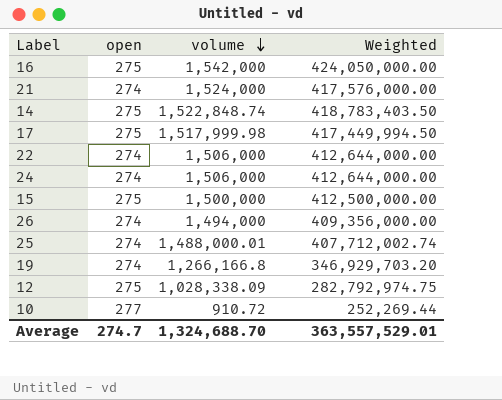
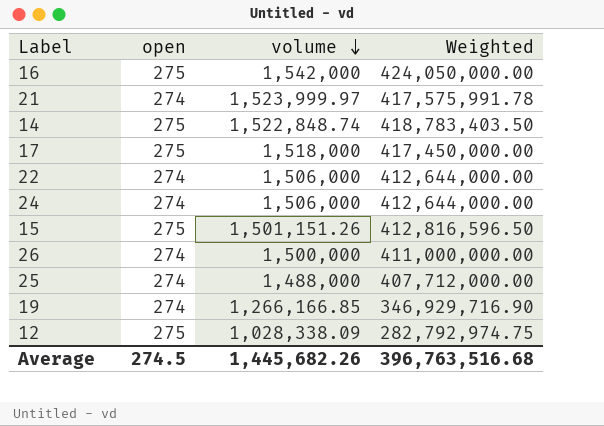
row 10: 277 | 910.72 | 252,269.44 -> none
21 | volume: 1,524,000 -> 1,523,999.97
21 | Weighted: 417,576,000.00 -> 417,575,991.78
17 | volume: 1,517,999.98 -> 1,518,000
17 | Weighted: 417,449,994.50 -> 417,450,000.00
15 | volume: 1,500,000 -> 1,501,151.26
15 | Weighted: 412,500,000.00 -> 412,816,596.50
26 | volume: 1,494,000 -> 1,500,000
26 | Weighted: 409,356,000.00 -> 411,000,000.00
25 | volume: 1,488,000.01 -> 1,488,000
25 | Weighted: 407,712,002.74 -> 407,712,000.00
19 | volume: 1,266,166.8 -> 1,266,166.85
19 | Weighted: 346,929,703.20 -> 346,929,716.90
Average | open: 274.7 -> 274.5
Average | volume: 1,324,688.70 -> 1,445,682.26
Average | Weighted: 363,557,529.01 -> 396,763,516.68

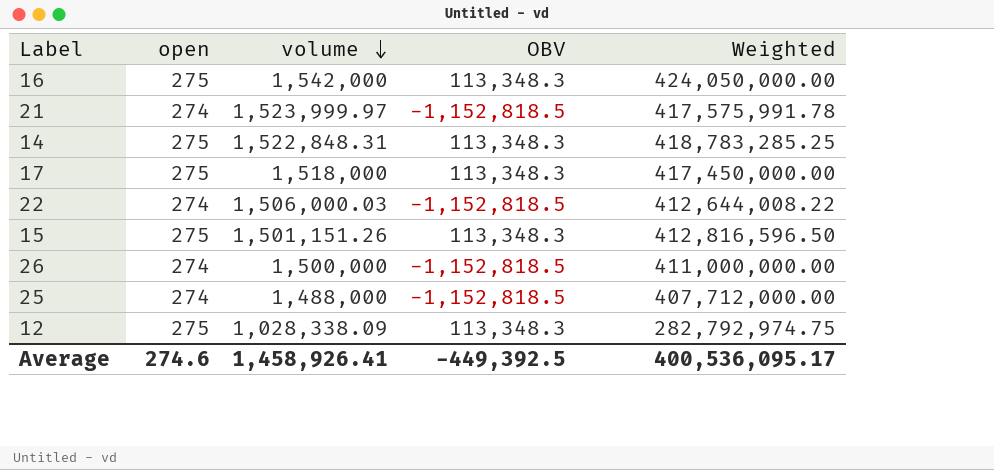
column OBV | position: none -> 4
row 24: 274 | 1,506,000 | 412,644,000.00 -> none
row 19: 274 | 1,266,166.85 | 346,929,716.90 -> none
14 | volume: 1,522,848.74 -> 1,522,848.31
14 | Weighted: 418,783,403.50 -> 418,783,285.25
22 | volume: 1,506,000 -> 1,506,000.03
22 | Weighted: 412,644,000.00 -> 412,644,008.22
Average | open: 274.5 -> 274.6
Average | volume: 1,445,682.26 -> 1,458,926.41
Average | Weighted: 396,763,516.68 -> 400,536,095.17

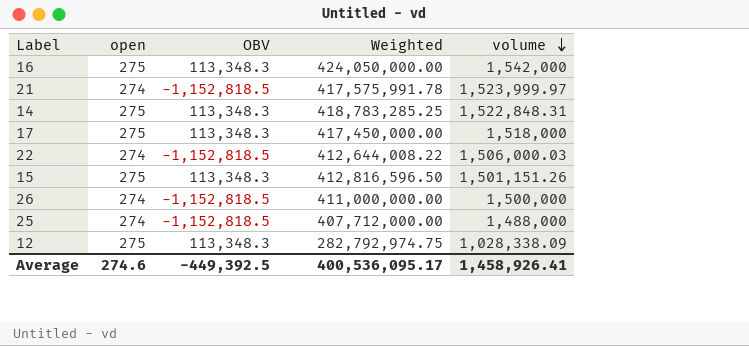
column volume | position: 3 -> 5

